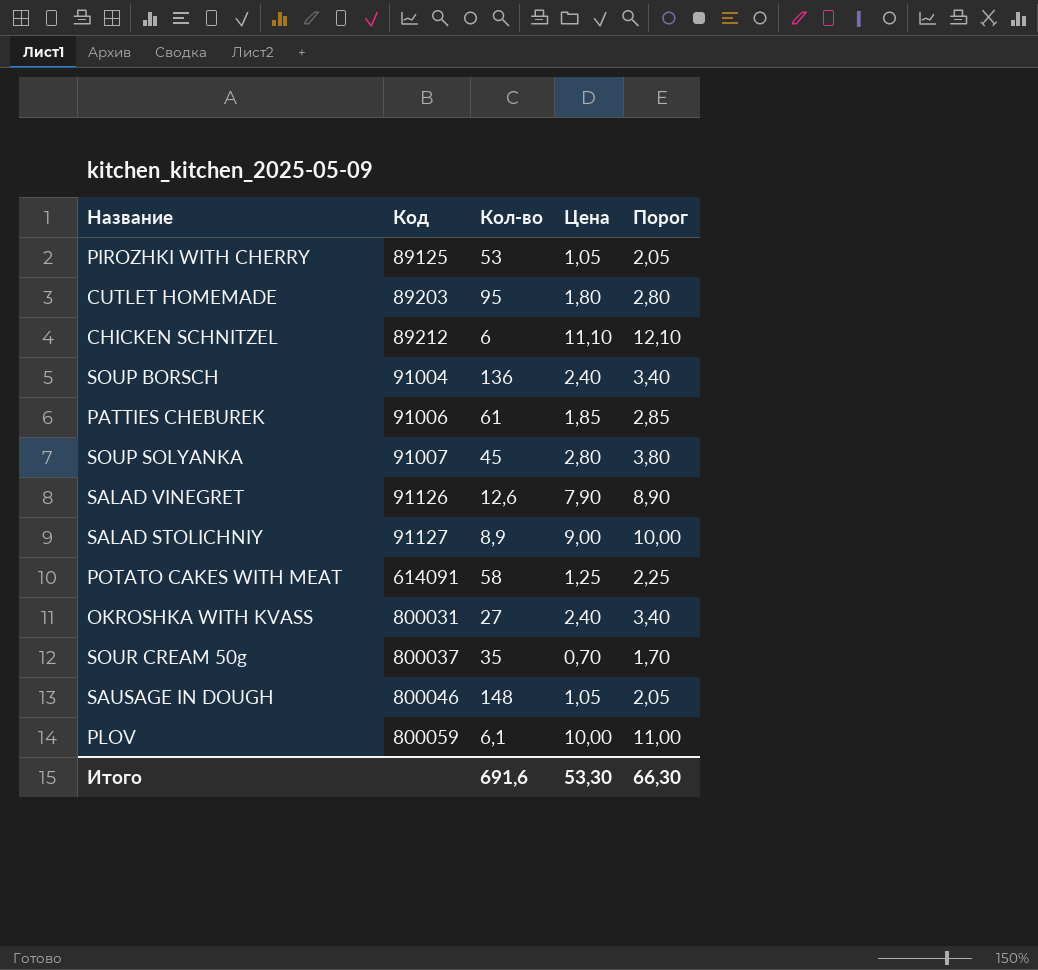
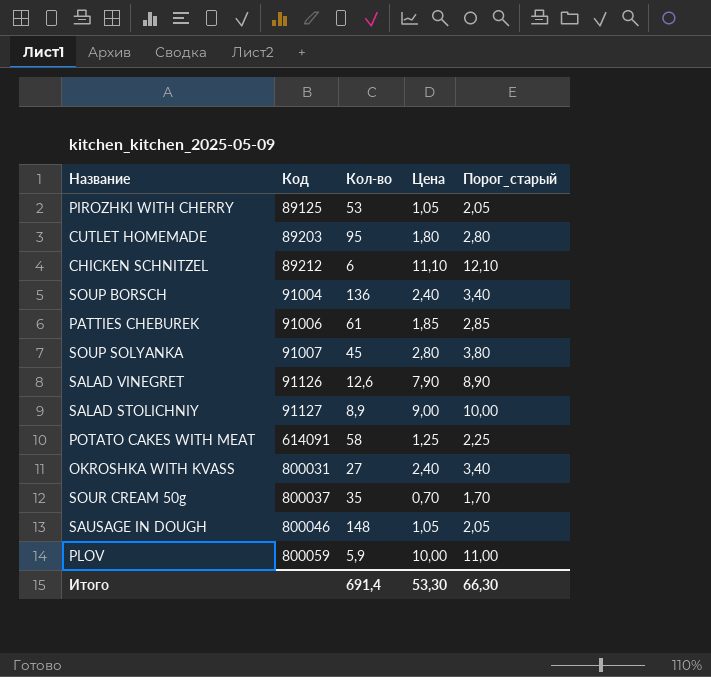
column name: Порог -> Порог_старый
PLOV | Кол-во: 6,1 -> 5,9
Итого | Кол-во: 691,6 -> 691,4

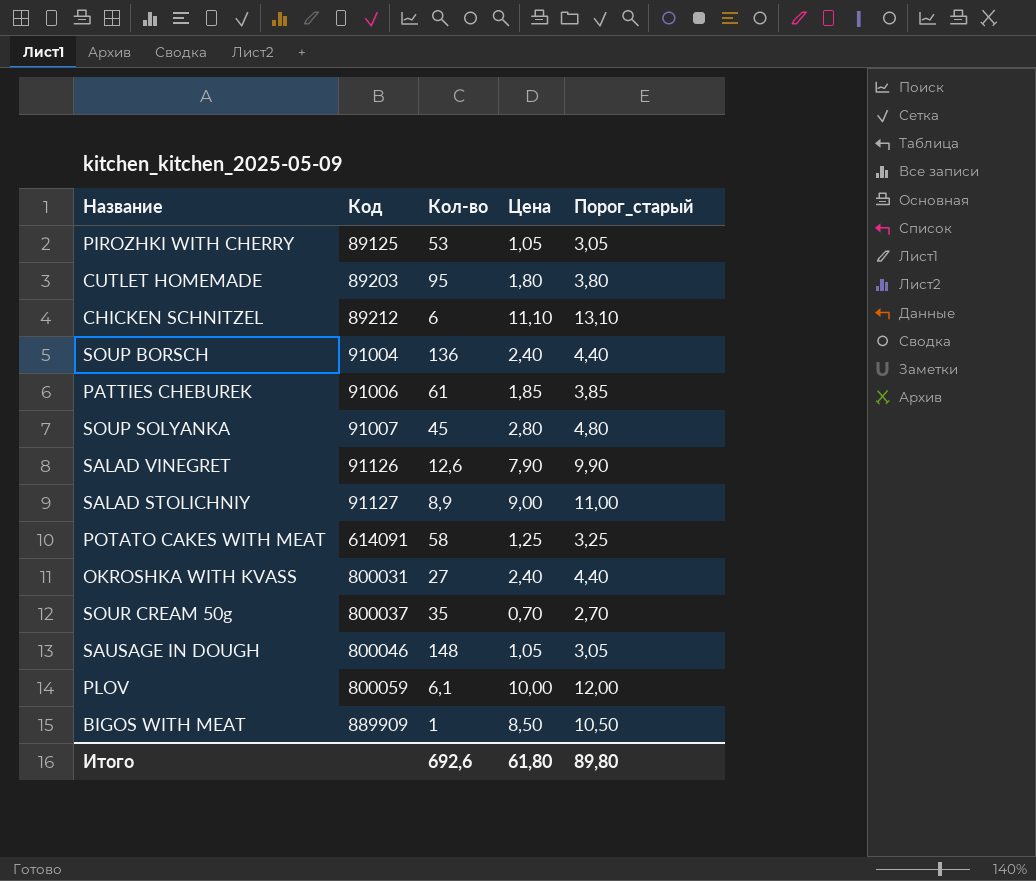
column Порог_старый | formula: [Цена] + 1 -> [Цена] + 2
PLOV | Кол-во: 5,9 -> 6,1
row BIGOS WITH MEAT: none -> 889909 | 1 | 8,50 | 10,50
Итого | Кол-во: 691,4 -> 692,6
Итого | Цена: 53,30 -> 61,80
Итого | Порог_старый: 66,30 -> 89,80

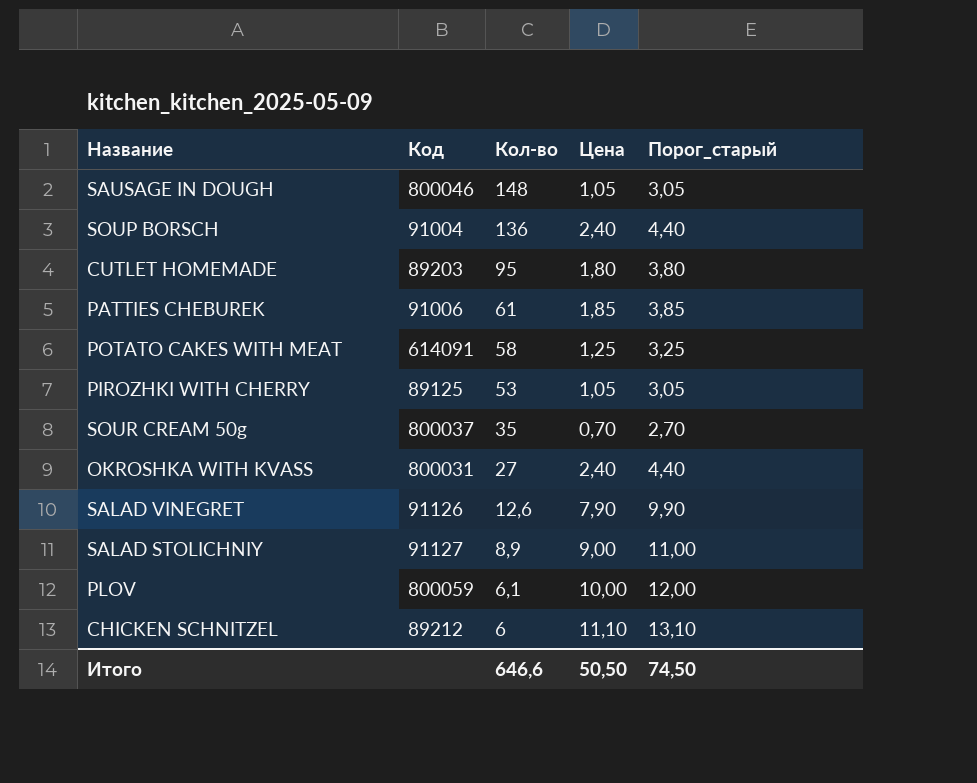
row order: Код ascending -> Кол-во descending
row SOUP SOLYANKA: 91007 | 45 | 2,80 | 4,80 -> none
row BIGOS WITH MEAT: 889909 | 1 | 8,50 | 10,50 -> none
Итого | Кол-во: 692,6 -> 646,6
Итого | Цена: 61,80 -> 50,50
Итого | Порог_старый: 89,80 -> 74,50

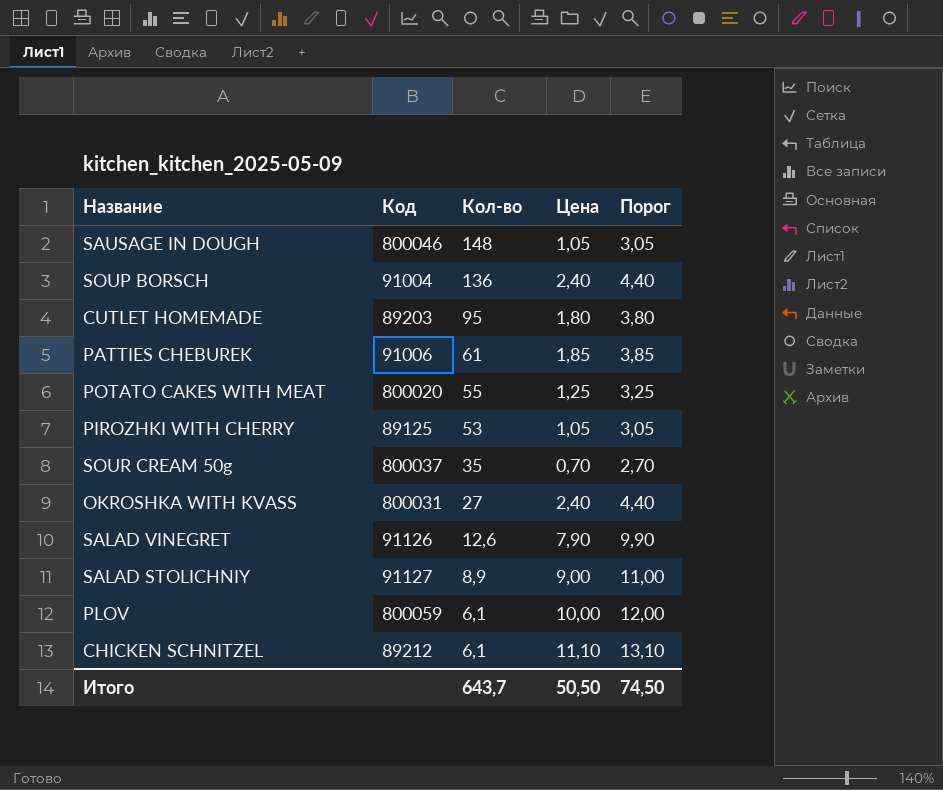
column name: Порог_старый -> Порог
POTATO CAKES WITH MEAT | Код: 614091 -> 800020
POTATO CAKES WITH MEAT | Кол-во: 58 -> 55
CHICKEN SCHNITZEL | Кол-во: 6 -> 6,1
Итого | Кол-во: 646,6 -> 643,7

